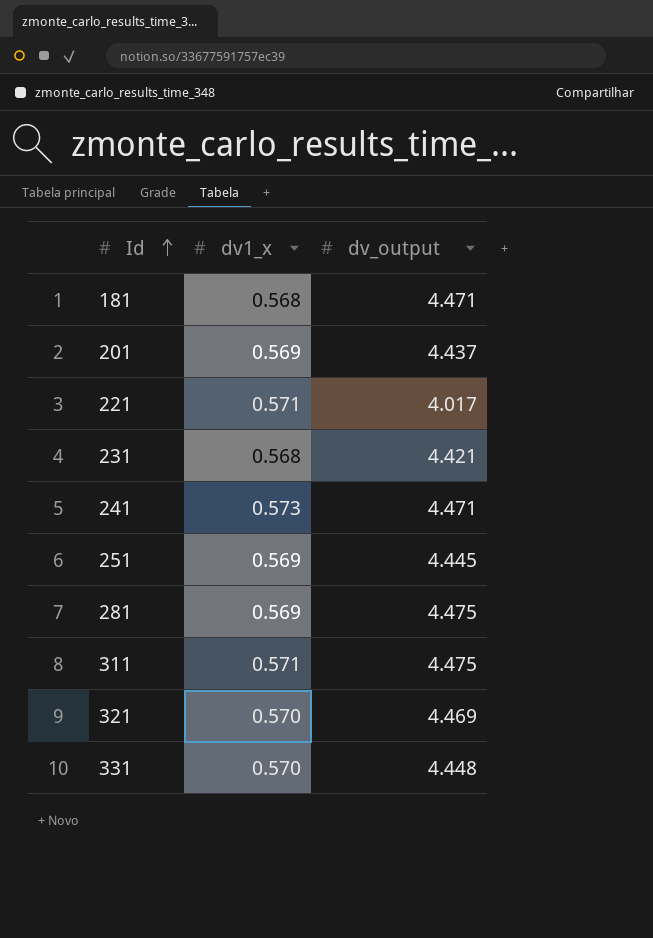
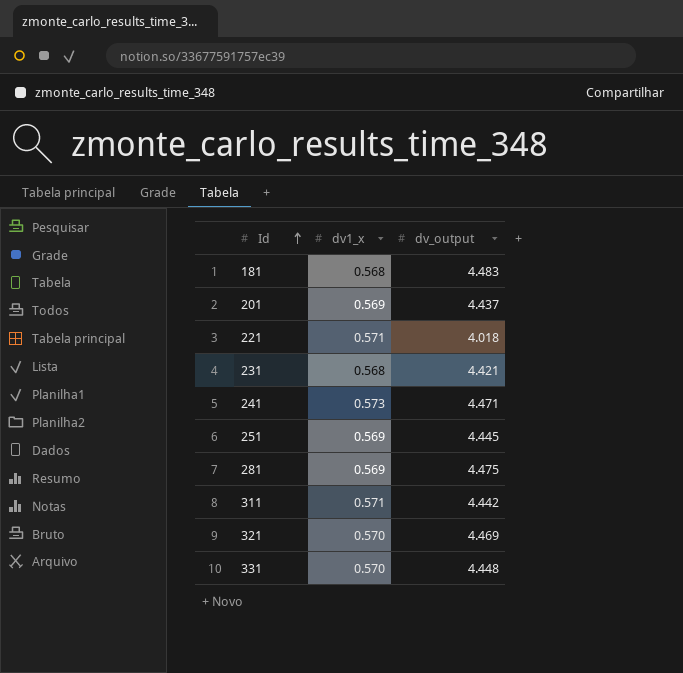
181 | dv_output: 4.471 -> 4.483
221 | dv_output: 4.017 -> 4.018
311 | dv_output: 4.475 -> 4.442

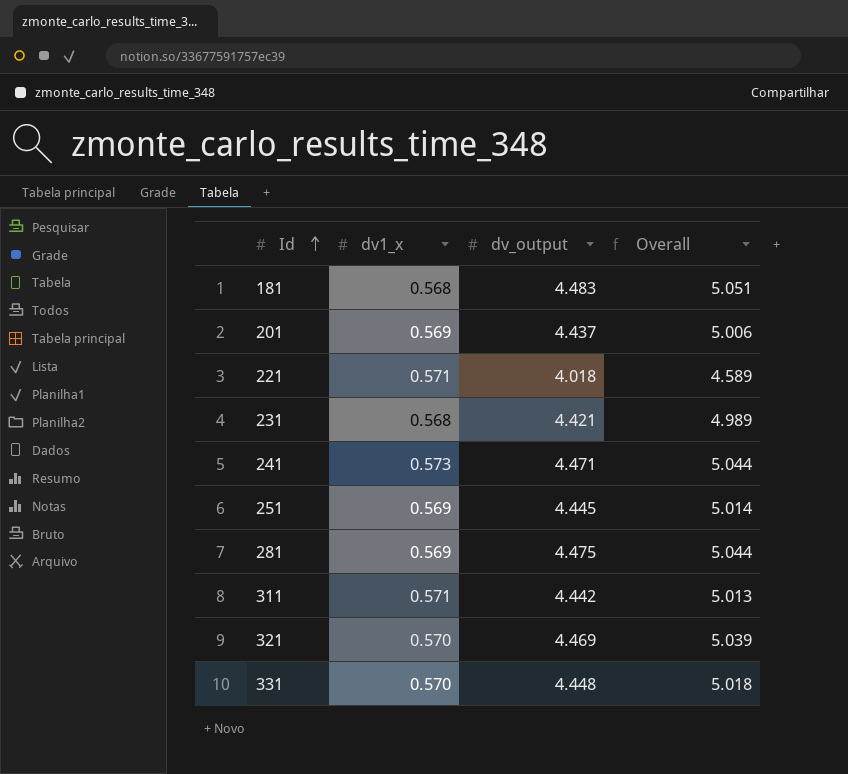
column Overall | formula: none -> [dv1_x] + [dv_output]

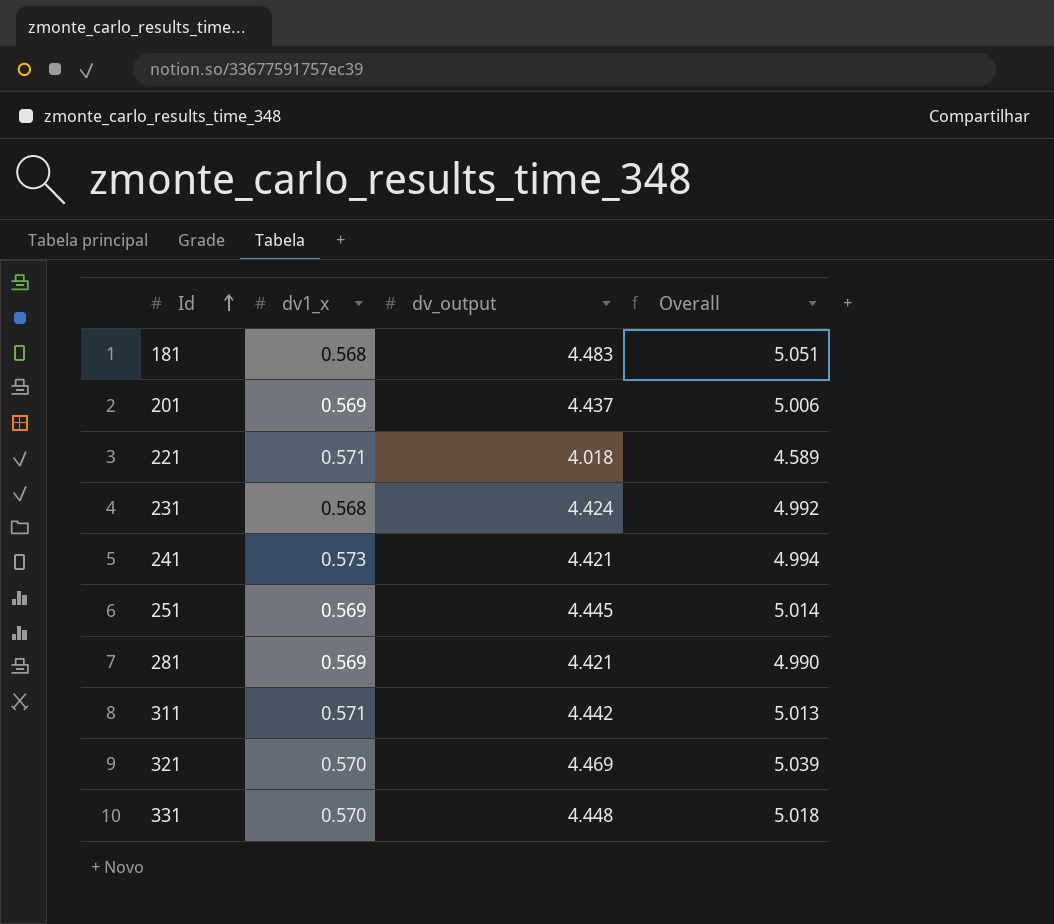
231 | dv_output: 4.421 -> 4.424
231 | Overall: 4.989 -> 4.992
241 | dv_output: 4.471 -> 4.421
241 | Overall: 5.044 -> 4.994
281 | dv_output: 4.475 -> 4.421
281 | Overall: 5.044 -> 4.990

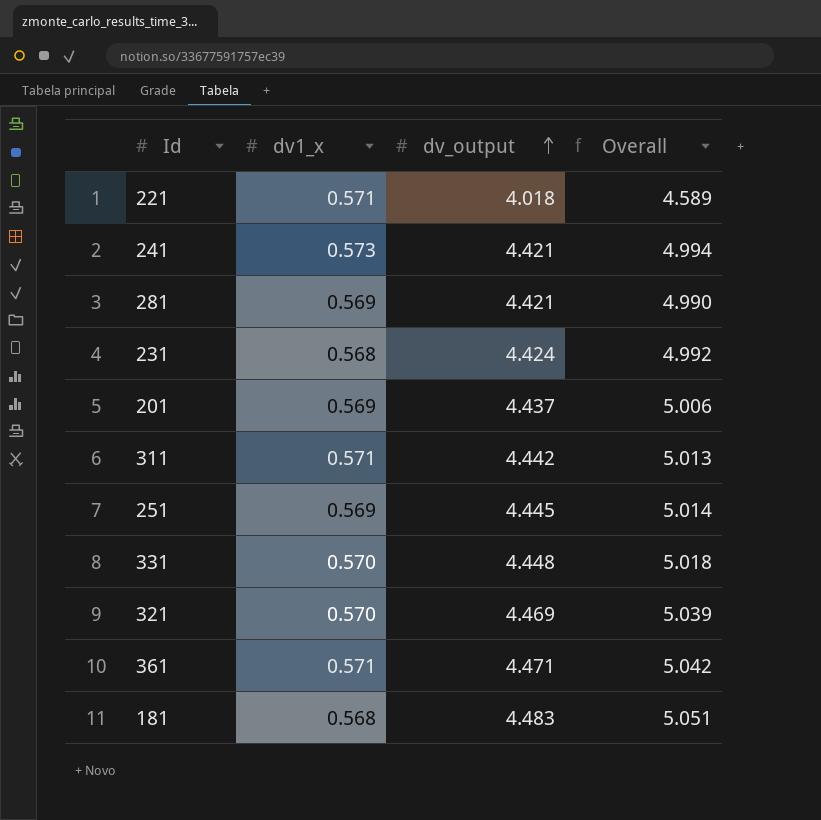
row order: Id ascending -> dv_output ascending
row 361: none -> 0.571 | 4.471 | 5.042

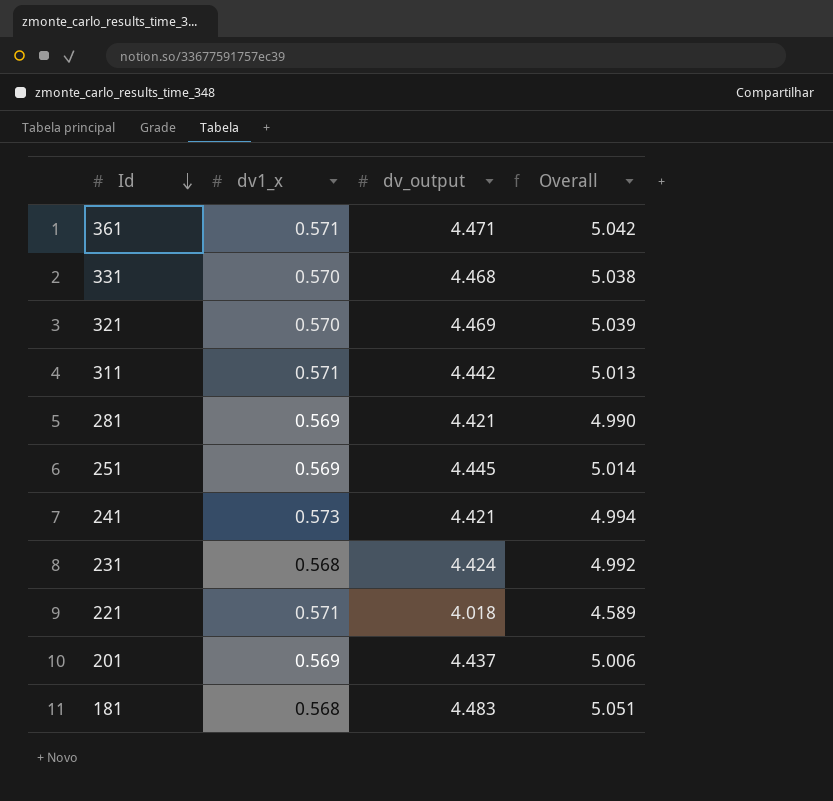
row order: dv_output ascending -> Id descending
331 | dv_output: 4.448 -> 4.468
331 | Overall: 5.018 -> 5.038

